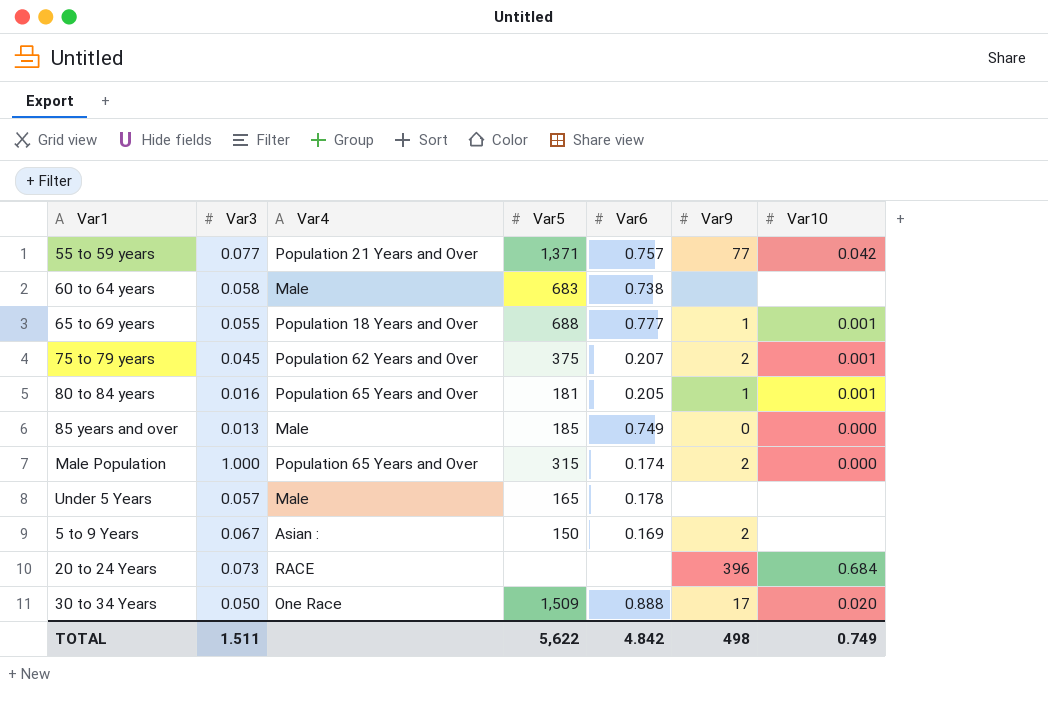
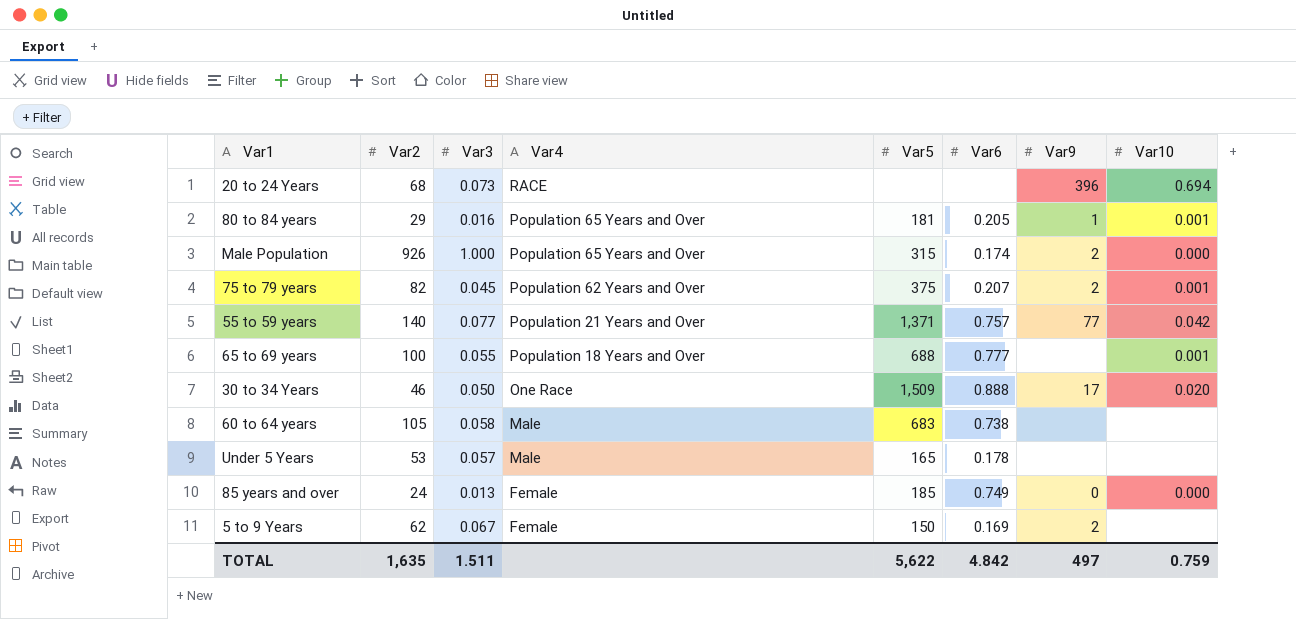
row order: none -> Var4 descending
column Var2 | position: none -> 2
20 to 24 Years | Var10: 0.684 -> 0.694
65 to 69 years | Var9: 1 -> none
85 years and over | Var4: Male -> Female
5 to 9 Years | Var4: Asian : -> Female
TOTAL | Var9: 498 -> 497
TOTAL | Var10: 0.749 -> 0.759

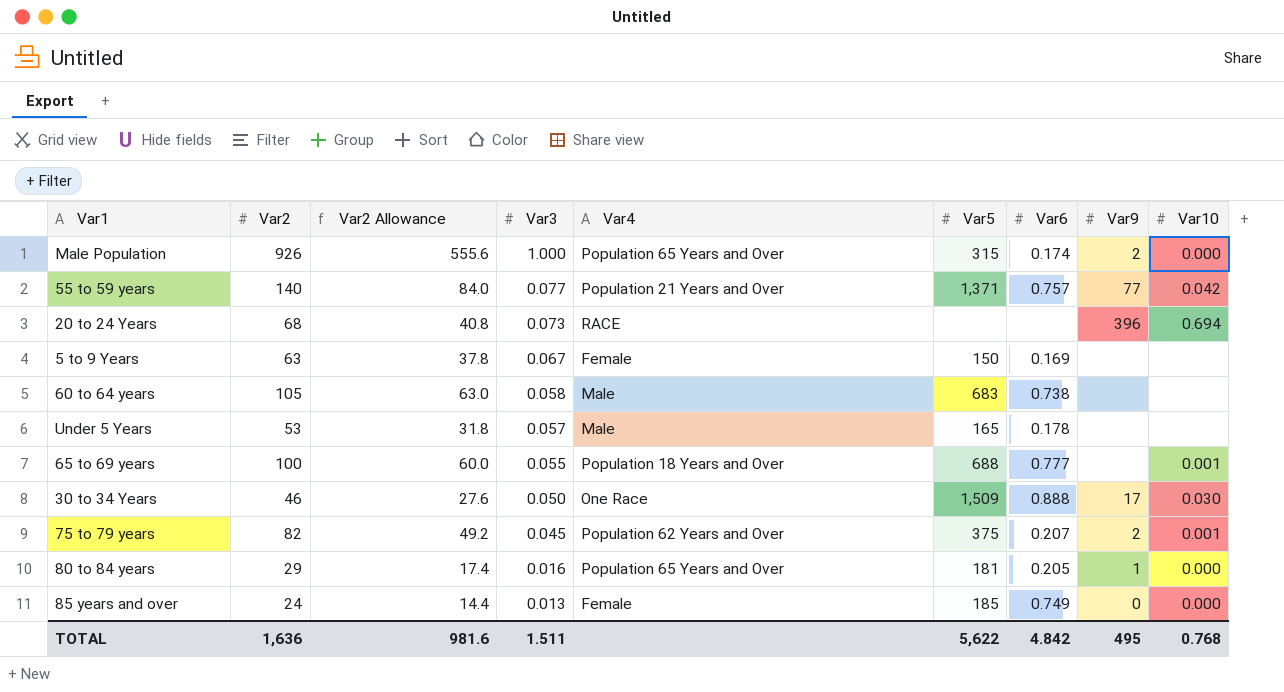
row order: Var4 descending -> Var3 descending
column Var2 Allowance | formula: none -> [Var2] * 0.6
5 to 9 Years | Var2: 62 -> 63
5 to 9 Years | Var9: 2 -> none
30 to 34 Years | Var10: 0.020 -> 0.030
80 to 84 years | Var10: 0.001 -> 0.000
TOTAL | Var2: 1,635 -> 1,636
TOTAL | Var9: 497 -> 495
TOTAL | Var10: 0.759 -> 0.768

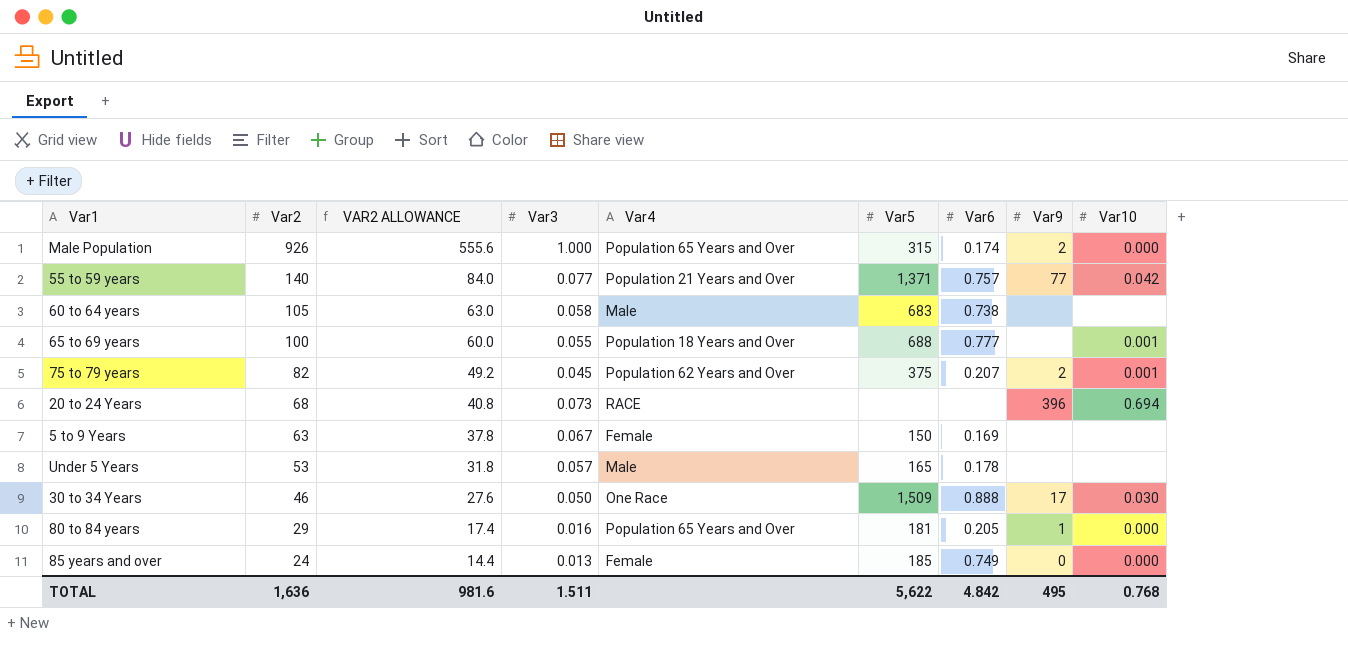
row order: Var3 descending -> Var2 descending
column name: Var2 Allowance -> VAR2 ALLOWANCE

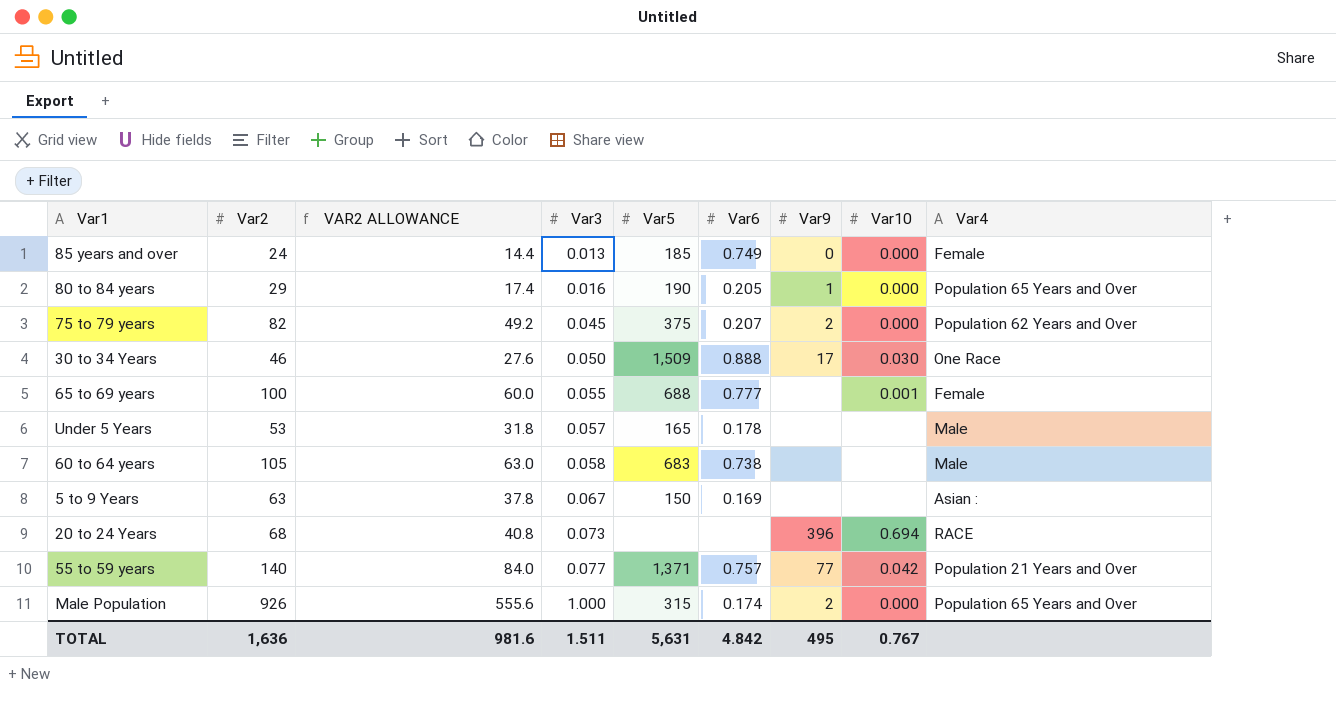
row order: Var2 descending -> Var3 ascending
column Var4 | position: 5 -> 9
80 to 84 years | Var5: 181 -> 190
75 to 79 years | Var10: 0.001 -> 0.000
65 to 69 years | Var4: Population 18 Years and Over -> Female
5 to 9 Years | Var4: Female -> Asian :
TOTAL | Var5: 5,622 -> 5,631
TOTAL | Var10: 0.768 -> 0.767

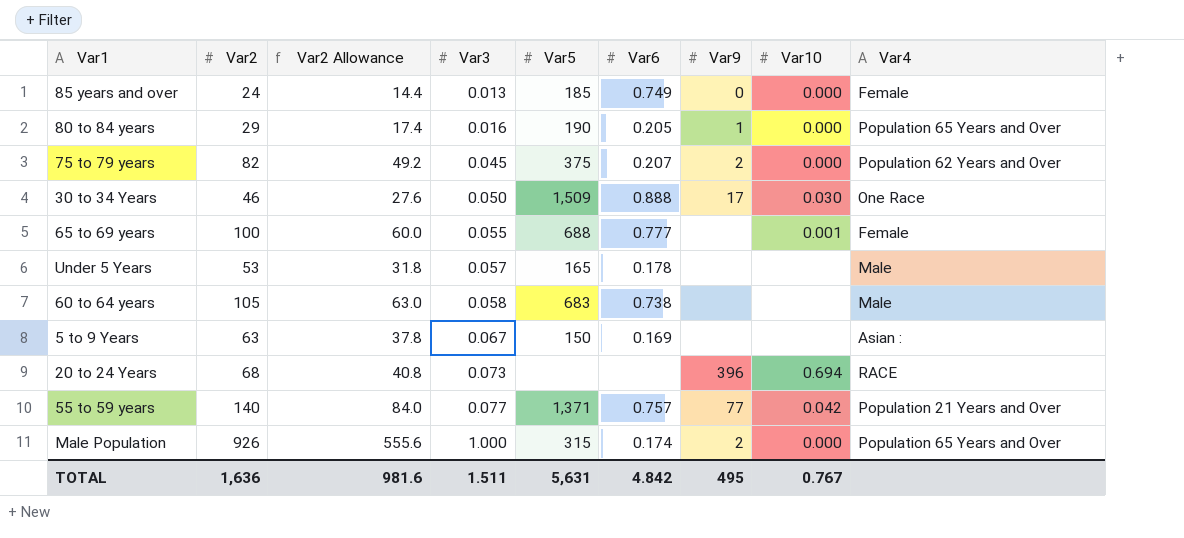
column name: VAR2 ALLOWANCE -> Var2 Allowance

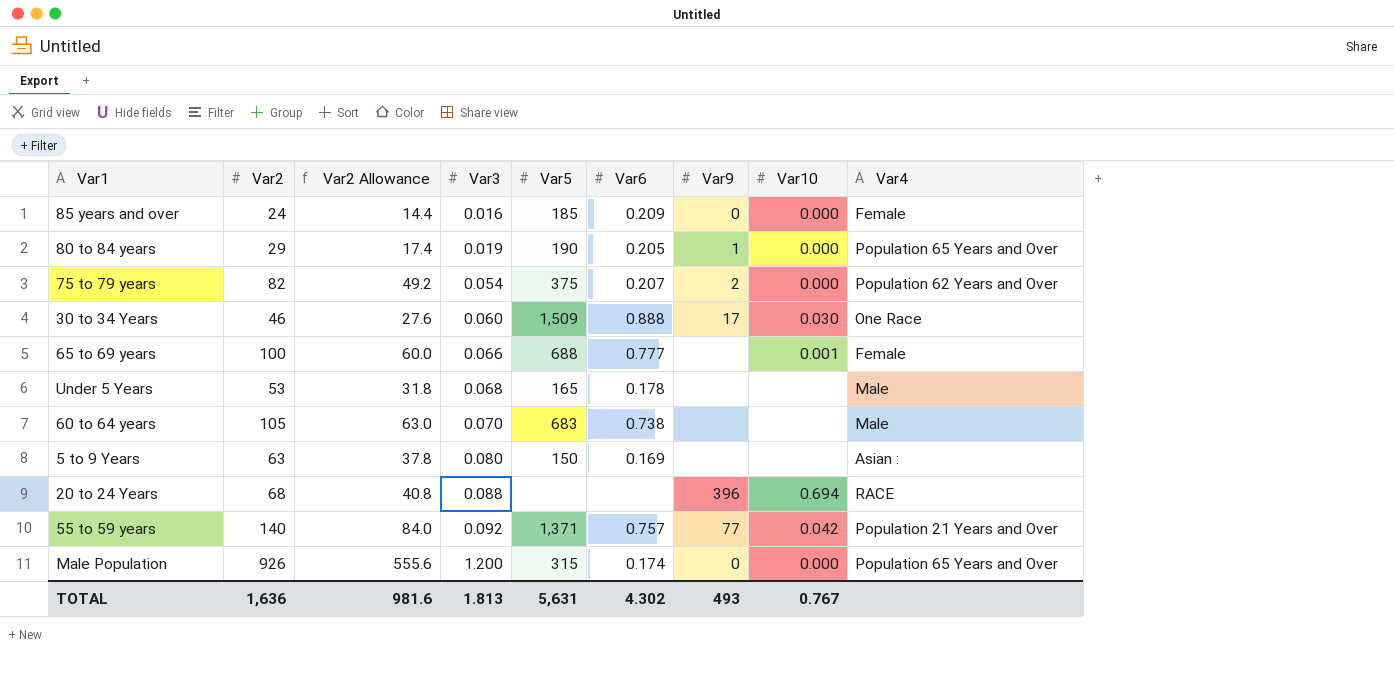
85 years and over | Var3: 0.013 -> 0.016
85 years and over | Var6: 0.749 -> 0.209
80 to 84 years | Var3: 0.016 -> 0.019
75 to 79 years | Var3: 0.045 -> 0.054
30 to 34 Years | Var3: 0.050 -> 0.060
65 to 69 years | Var3: 0.055 -> 0.066
Under 5 Years | Var3: 0.057 -> 0.068
60 to 64 years | Var3: 0.058 -> 0.070
5 to 9 Years | Var3: 0.067 -> 0.080
20 to 24 Years | Var3: 0.073 -> 0.088
55 to 59 years | Var3: 0.077 -> 0.092
Male Population | Var3: 1.000 -> 1.200
Male Population | Var9: 2 -> 0
TOTAL | Var3: 1.511 -> 1.813
TOTAL | Var6: 4.842 -> 4.302
TOTAL | Var9: 495 -> 493

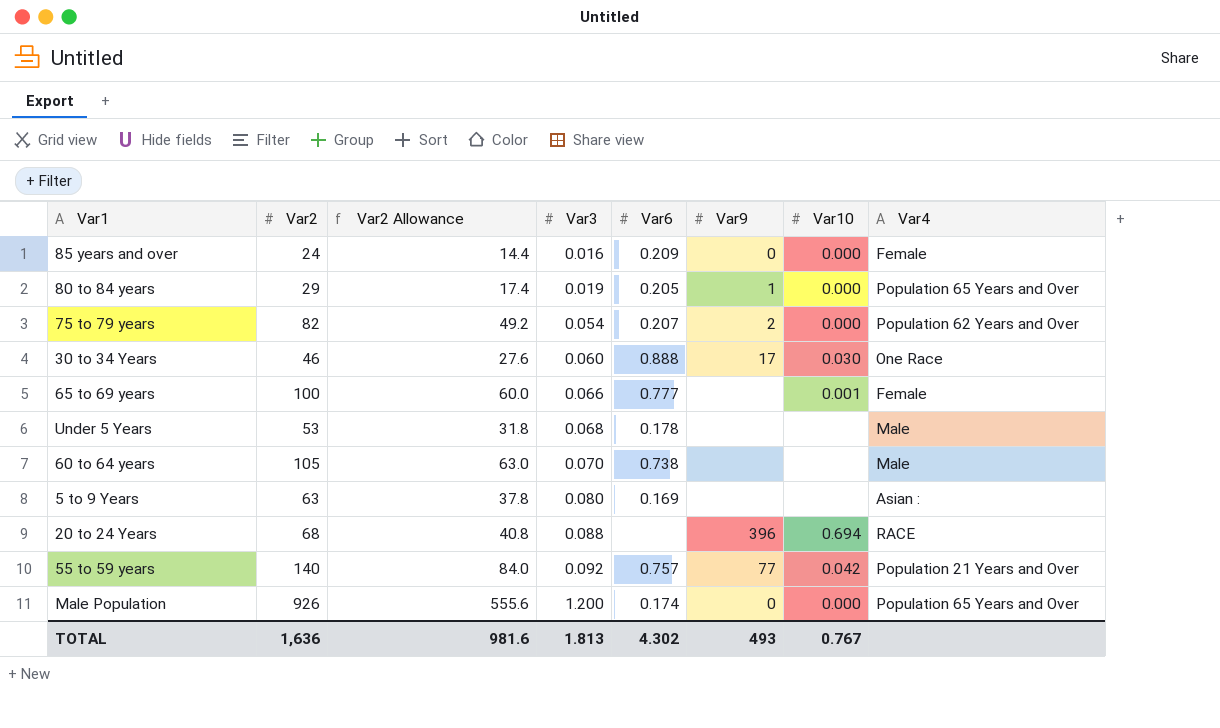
column Var5 | position: 5 -> none

